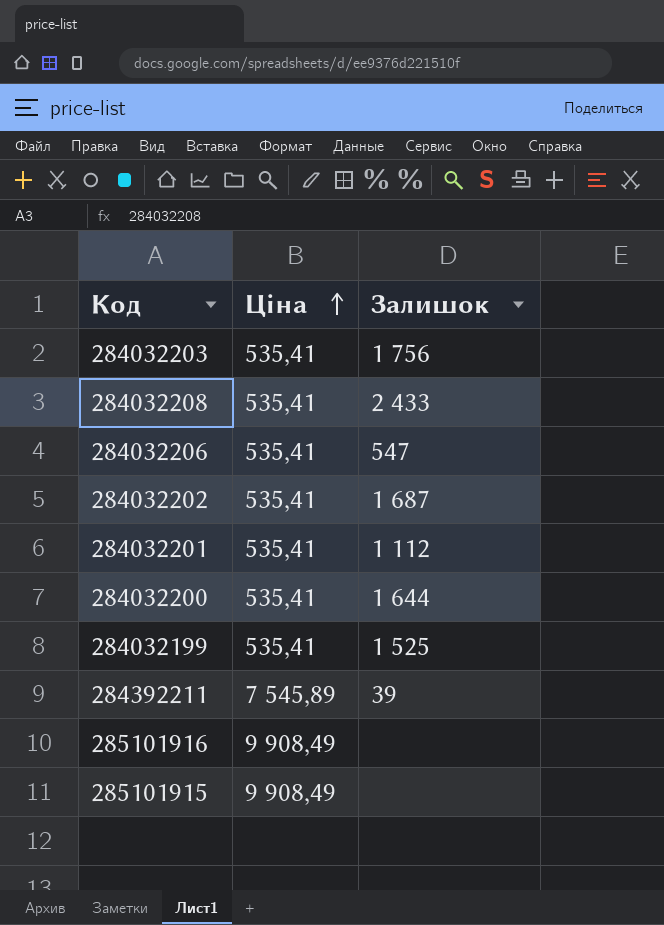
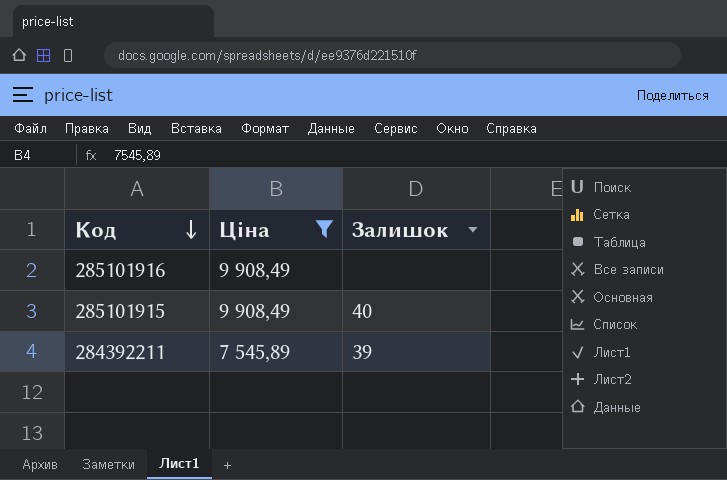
filter: none -> Ціна != 535,41
row order: Ціна ascending -> Код descending
285101915 | Залишок: none -> 40

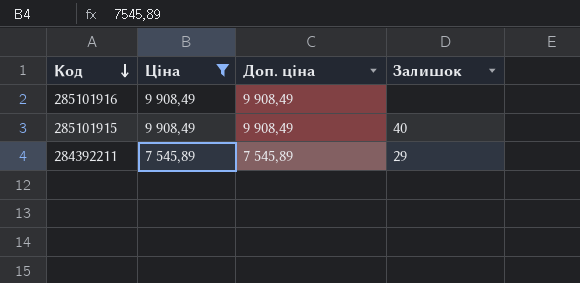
column Доп. ціна | position: none -> 3
284392211 | Залишок: 39 -> 29

